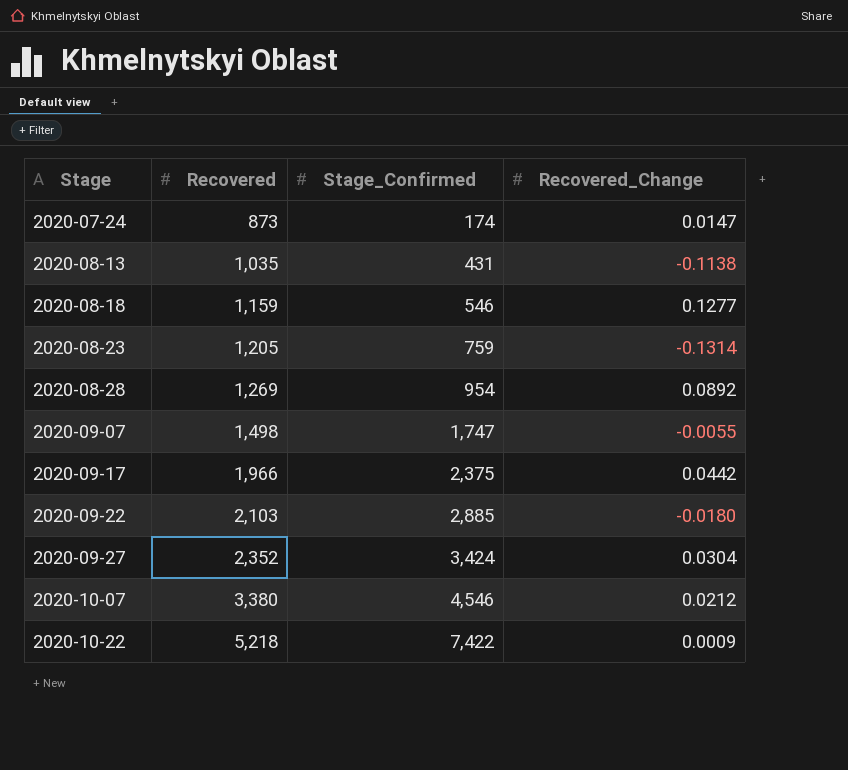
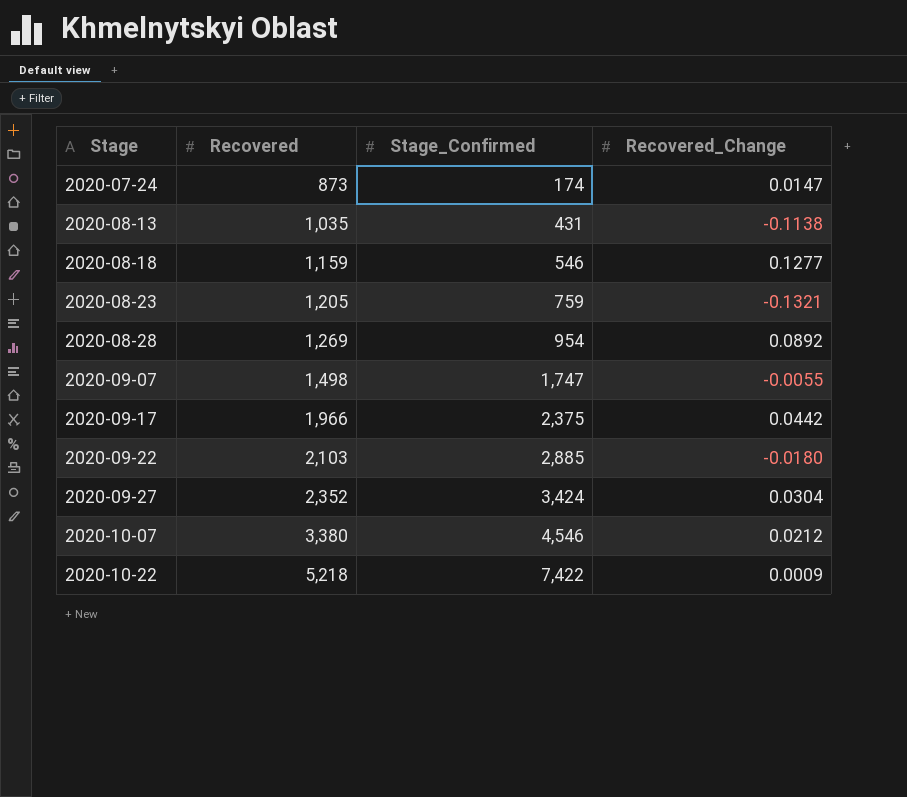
2020-08-23 | Recovered_Change: -0.1314 -> -0.1321

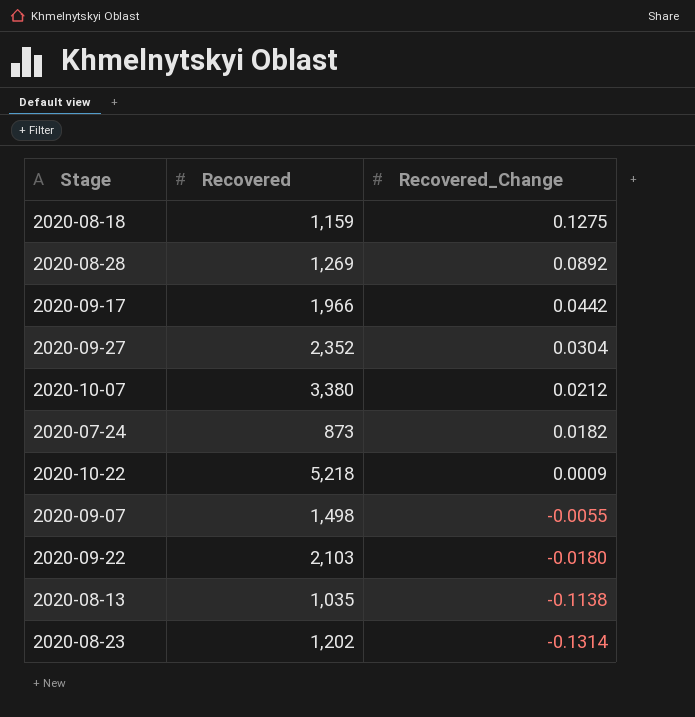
row order: Stage ascending -> Recovered_Change descending
column Stage_Confirmed | position: 3 -> none
2020-08-18 | Recovered_Change: 0.1277 -> 0.1275
2020-07-24 | Recovered_Change: 0.0147 -> 0.0182
2020-08-23 | Recovered: 1,205 -> 1,202
2020-08-23 | Recovered_Change: -0.1321 -> -0.1314

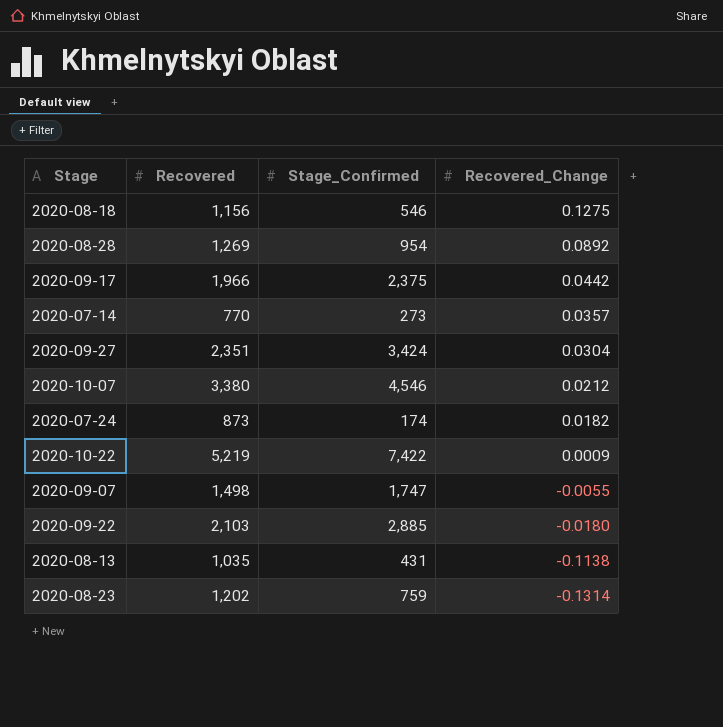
column Stage_Confirmed | position: none -> 3
2020-08-18 | Recovered: 1,159 -> 1,156
row 2020-07-14: none -> 770 | 273 | 0.0357
2020-09-27 | Recovered: 2,352 -> 2,351
2020-10-22 | Recovered: 5,218 -> 5,219

